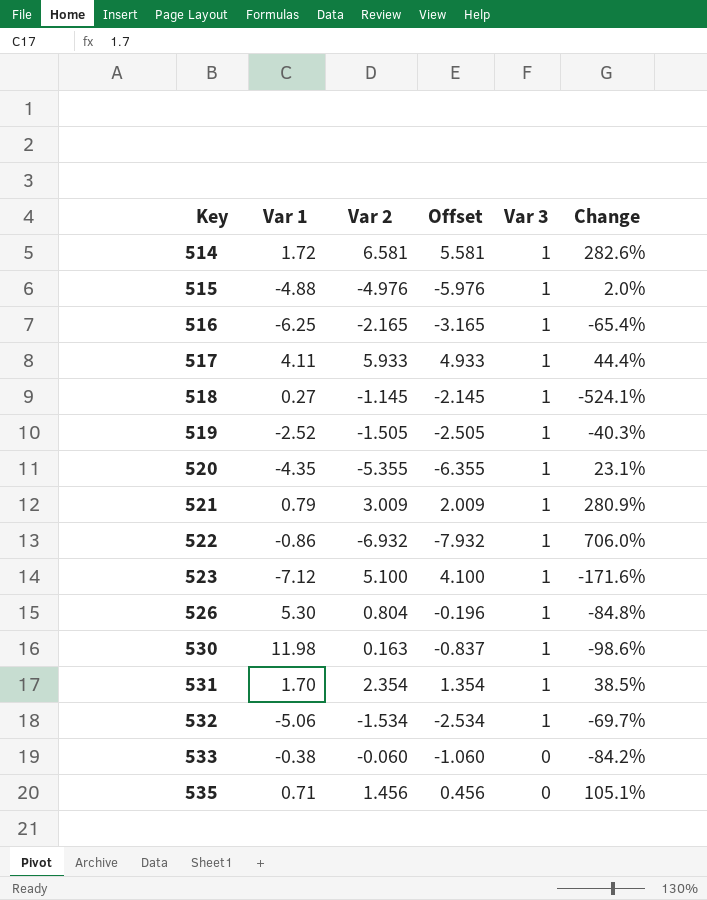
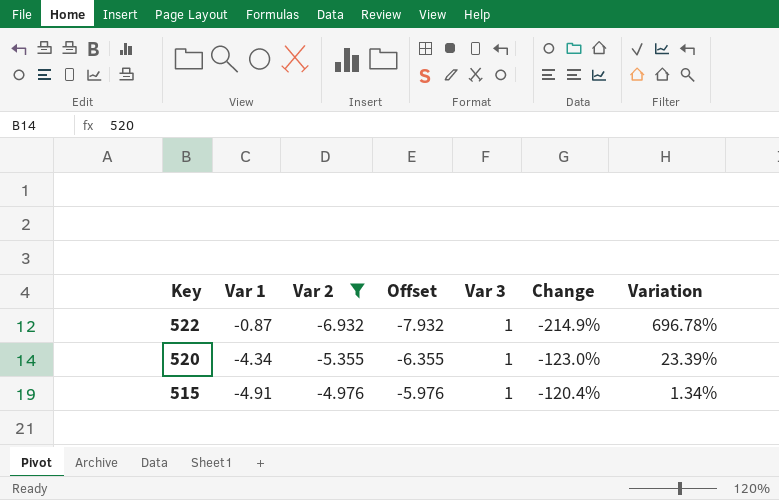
filter: none -> Var 2 <= -4.976
row order: Key ascending -> Key descending
column Change | formula: ([Var 2] - [Var 1]) / [Var 1] -> ([Var 3] - [Var 1]) / [Var 1]
column Variation | formula: none -> ([Var 2] - [Var 1]) / [Var 1]
522 | Var 1: -0.86 -> -0.87
520 | Var 1: -4.35 -> -4.34
515 | Var 1: -4.88 -> -4.91

